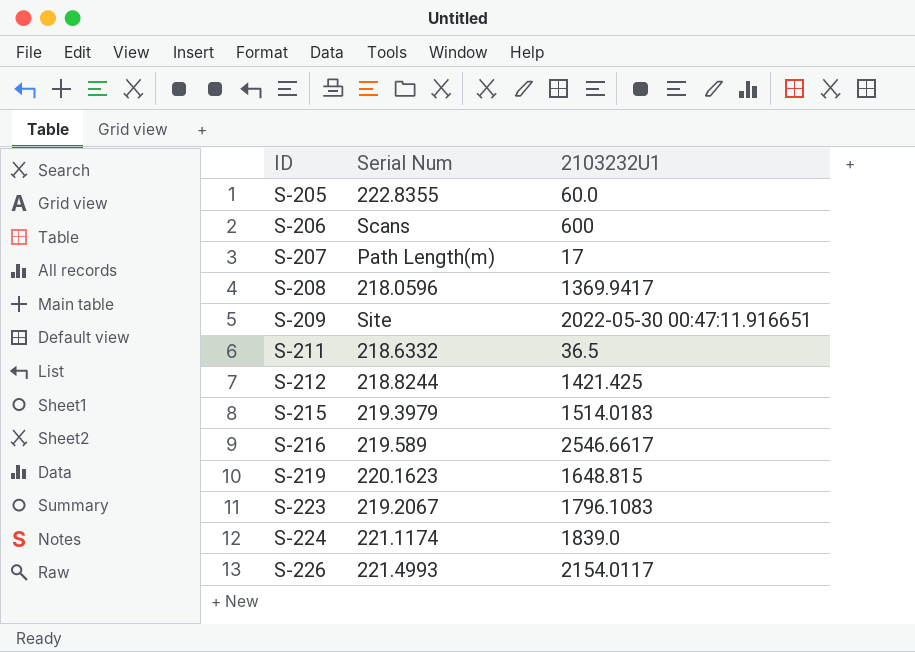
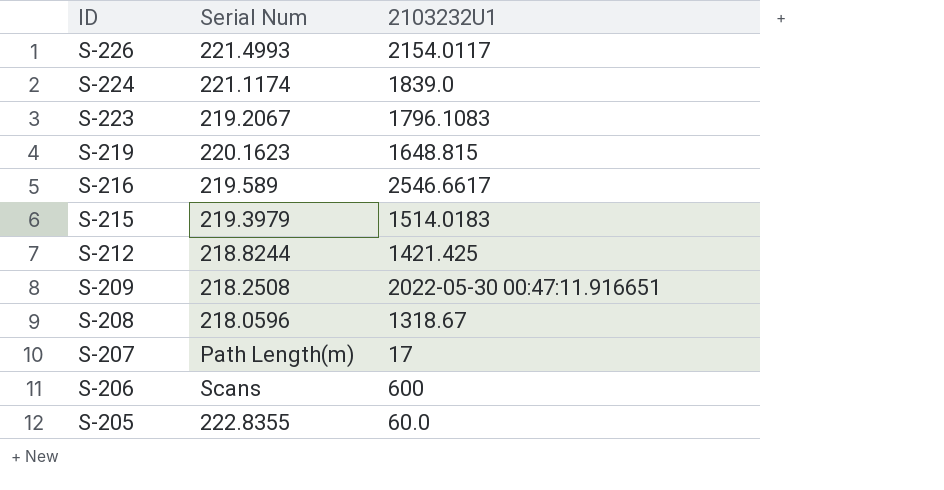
row order: ID ascending -> ID descending
row S-211: 218.6332 | 36.5 -> none
S-209 | Serial Num: Site -> 218.2508
S-208 | 2103232U1: 1369.9417 -> 1318.67

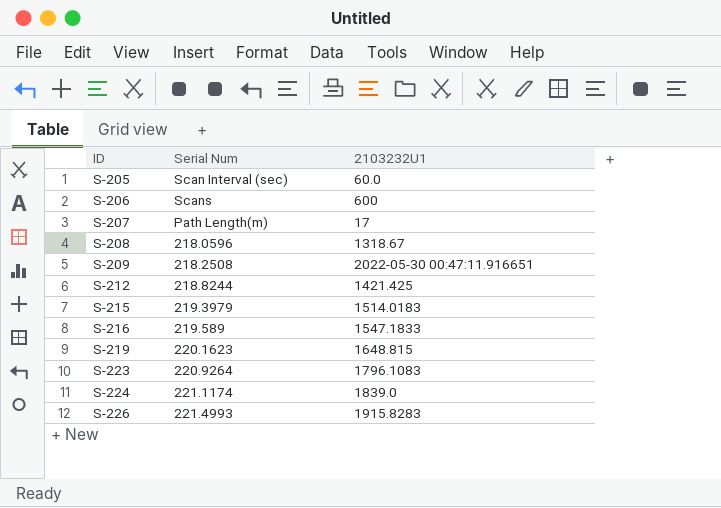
row order: ID descending -> ID ascending
S-205 | Serial Num: 222.8355 -> Scan Interval (sec)
S-216 | 2103232U1: 2546.6617 -> 1547.1833
S-223 | Serial Num: 219.2067 -> 220.9264
S-226 | 2103232U1: 2154.0117 -> 1915.8283

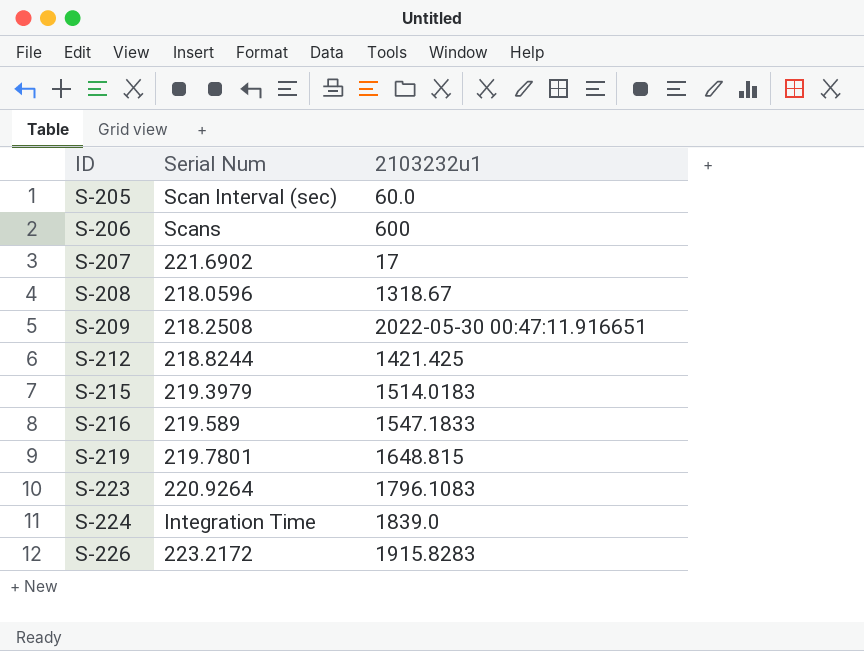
column name: 2103232U1 -> 2103232u1
S-207 | Serial Num: Path Length(m) -> 221.6902
S-219 | Serial Num: 220.1623 -> 219.7801
S-224 | Serial Num: 221.1174 -> Integration Time
S-226 | Serial Num: 221.4993 -> 223.2172

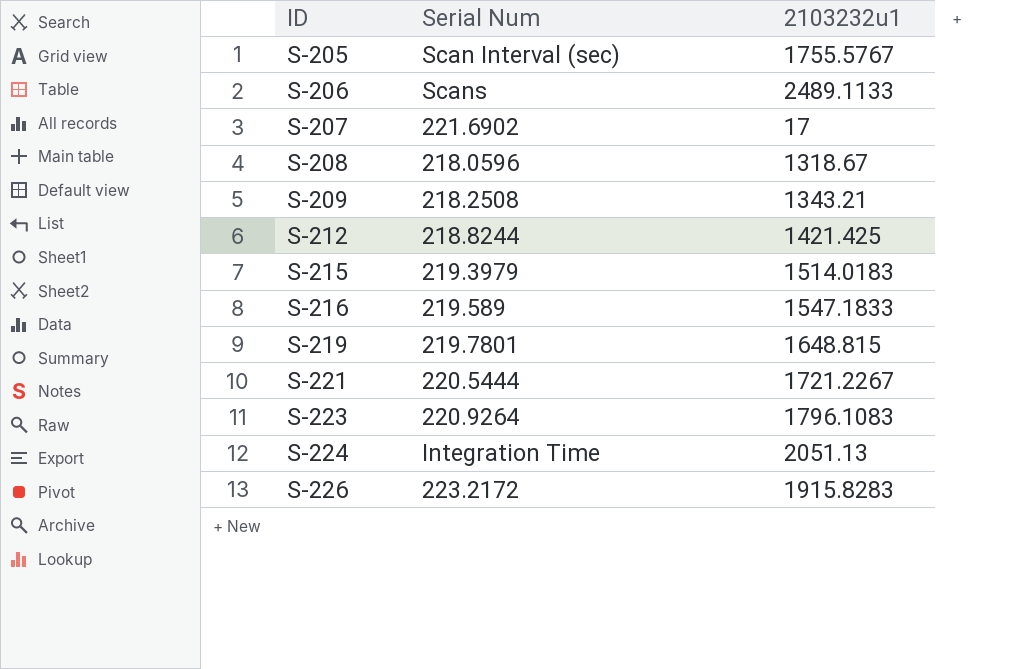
S-205 | 2103232u1: 60.0 -> 1755.5767
S-206 | 2103232u1: 600 -> 2489.1133
S-209 | 2103232u1: 2022-05-30 00:47:11.916651 -> 1343.21
row S-221: none -> 220.5444 | 1721.2267
S-224 | 2103232u1: 1839.0 -> 2051.13

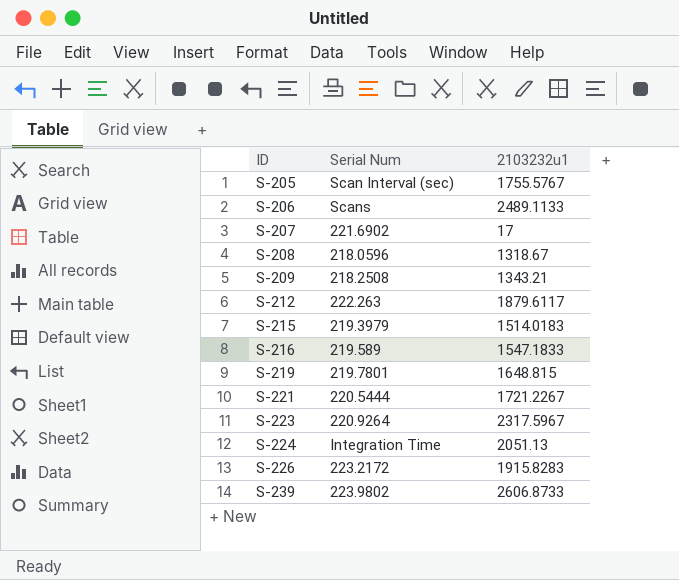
S-212 | Serial Num: 218.8244 -> 222.263
S-212 | 2103232u1: 1421.425 -> 1879.6117
S-223 | 2103232u1: 1796.1083 -> 2317.5967
row S-239: none -> 223.9802 | 2606.8733

